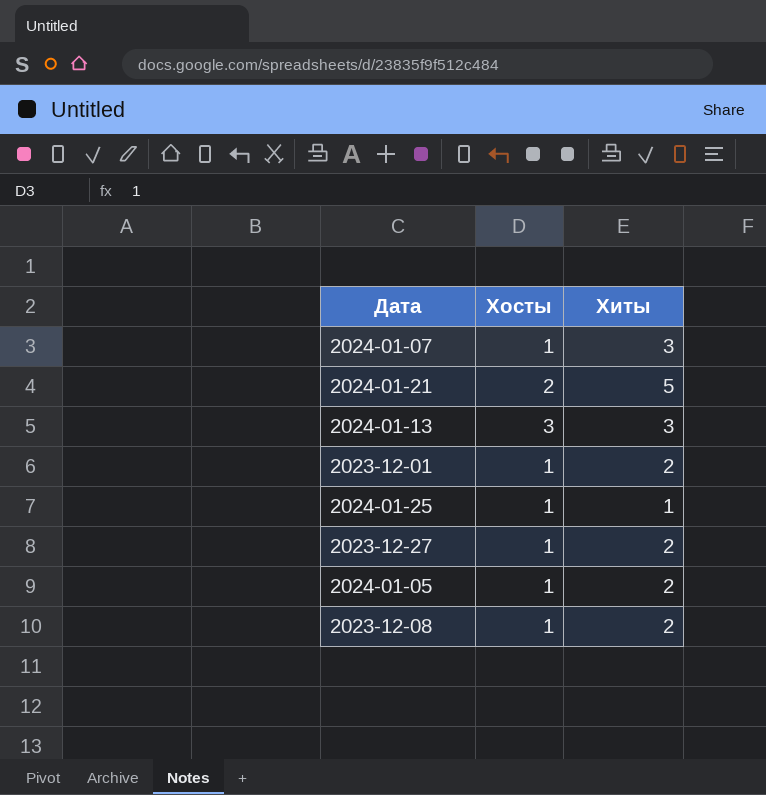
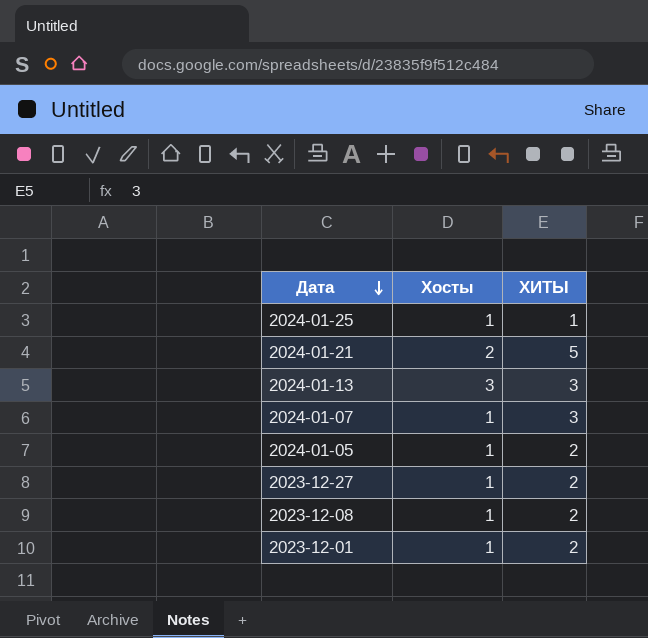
row order: none -> Дата descending
column name: Хиты -> ХИТЫ

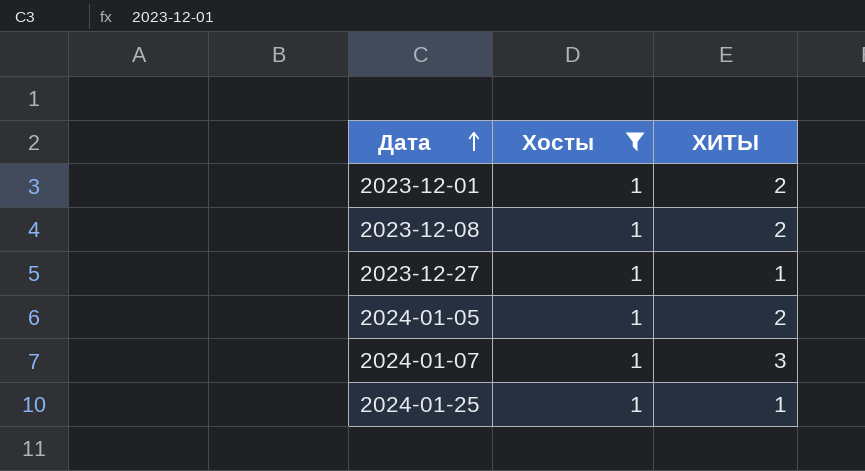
filter: none -> Хосты = 1
row order: Дата descending -> Дата ascending
2023-12-27 | ХИТЫ: 2 -> 1

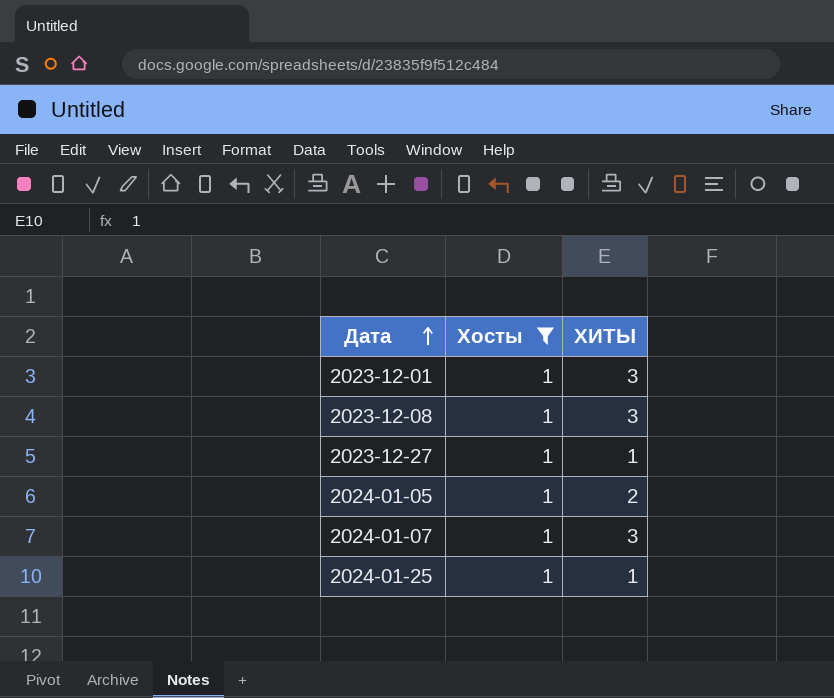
2023-12-01 | ХИТЫ: 2 -> 3
2023-12-08 | ХИТЫ: 2 -> 3

